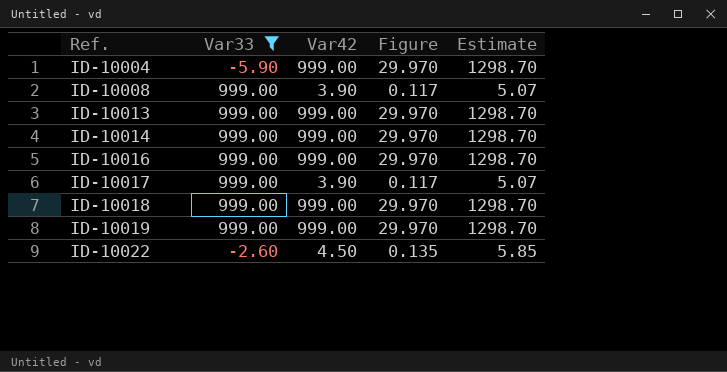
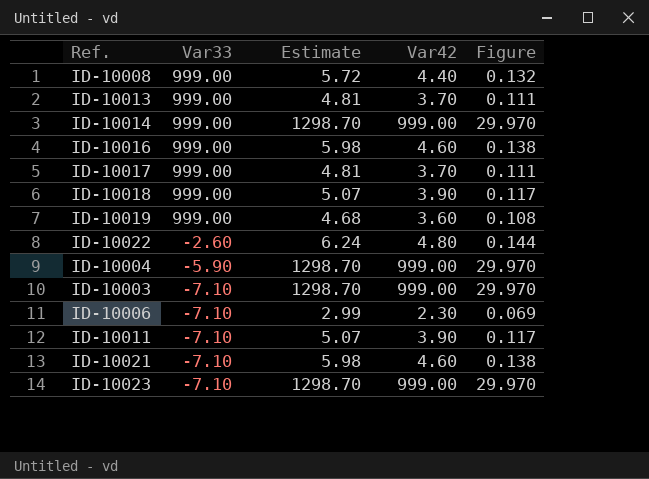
filter: Var33 != -7.10 -> none
row order: Ref. ascending -> Var33 descending
column Estimate | position: 5 -> 3
ID-10008 | Estimate: 5.07 -> 5.72
ID-10008 | Var42: 3.90 -> 4.40
ID-10008 | Figure: 0.117 -> 0.132
ID-10013 | Estimate: 1298.70 -> 4.81
ID-10013 | Var42: 999.00 -> 3.70
ID-10013 | Figure: 29.970 -> 0.111
ID-10016 | Estimate: 1298.70 -> 5.98
ID-10016 | Var42: 999.00 -> 4.60
ID-10016 | Figure: 29.970 -> 0.138
ID-10017 | Estimate: 5.07 -> 4.81
ID-10017 | Var42: 3.90 -> 3.70
ID-10017 | Figure: 0.117 -> 0.111
ID-10018 | Estimate: 1298.70 -> 5.07
ID-10018 | Var42: 999.00 -> 3.90
ID-10018 | Figure: 29.970 -> 0.117
ID-10019 | Estimate: 1298.70 -> 4.68
ID-10019 | Var42: 999.00 -> 3.60
ID-10019 | Figure: 29.970 -> 0.108
ID-10022 | Estimate: 5.85 -> 6.24
ID-10022 | Var42: 4.50 -> 4.80
ID-10022 | Figure: 0.135 -> 0.144

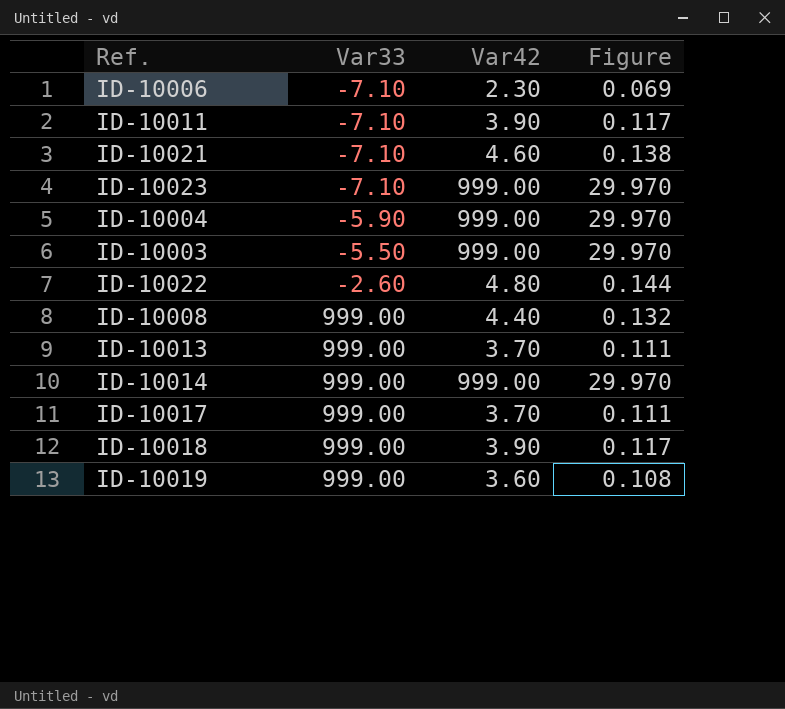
row order: Var33 descending -> Var33 ascending
column Estimate | formula: [Var42] * 1.3 -> none
row ID-10016: 999.00 | 5.98 | 4.60 | 0.138 -> none
ID-10003 | Var33: -7.10 -> -5.50

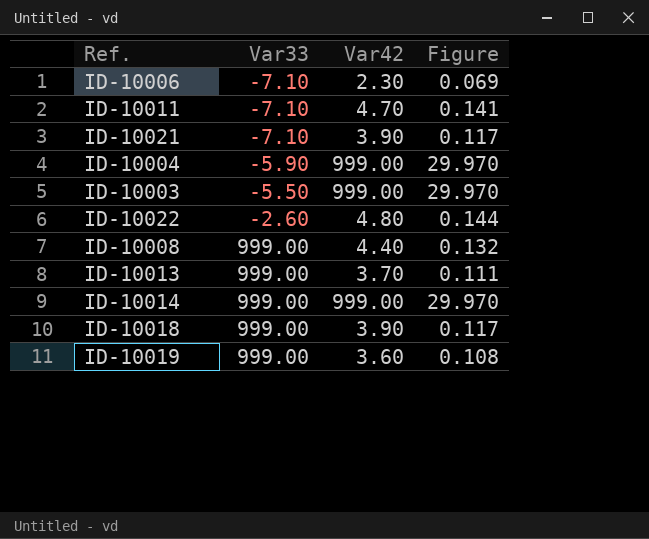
row ID-10023: -7.10 | 999.00 | 29.970 -> none
row ID-10017: 999.00 | 3.70 | 0.111 -> none
ID-10011 | Var42: 3.90 -> 4.70
ID-10011 | Figure: 0.117 -> 0.141
ID-10021 | Var42: 4.60 -> 3.90
ID-10021 | Figure: 0.138 -> 0.117

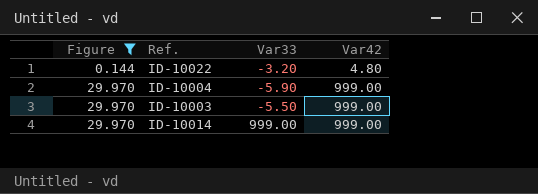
filter: none -> Figure >= 0.144
row order: Var33 ascending -> Figure ascending
column Figure | position: 4 -> 1
ID-10022 | Var33: -2.60 -> -3.20

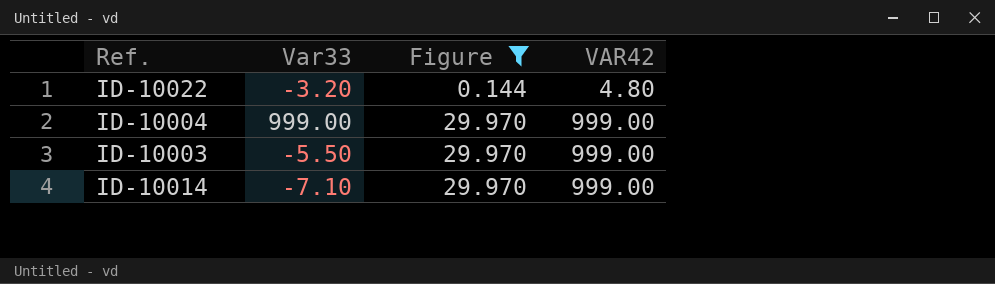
column Figure | position: 1 -> 3
column name: Var42 -> VAR42
ID-10004 | Var33: -5.90 -> 999.00
ID-10014 | Var33: 999.00 -> -7.10

